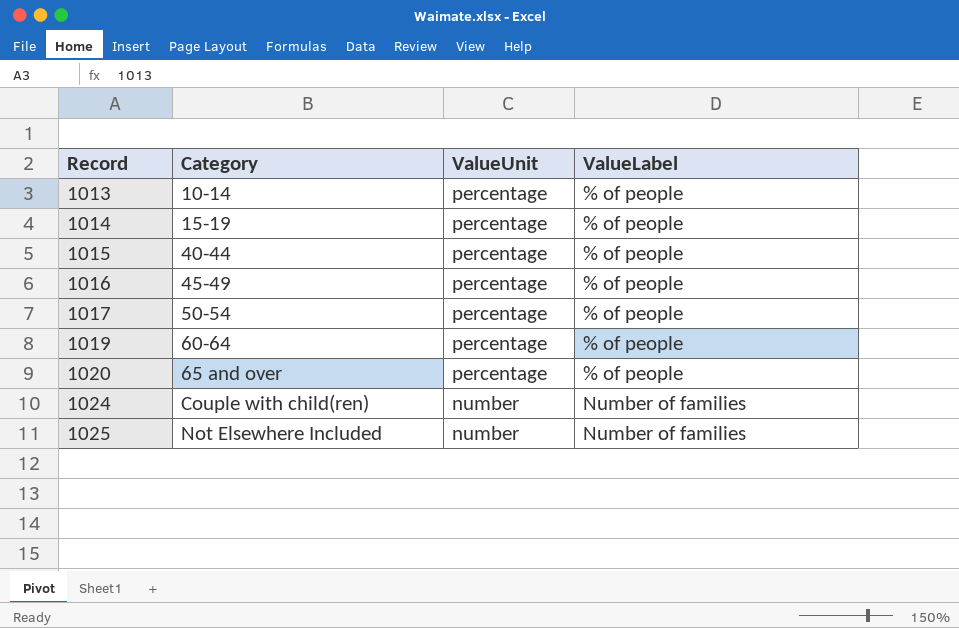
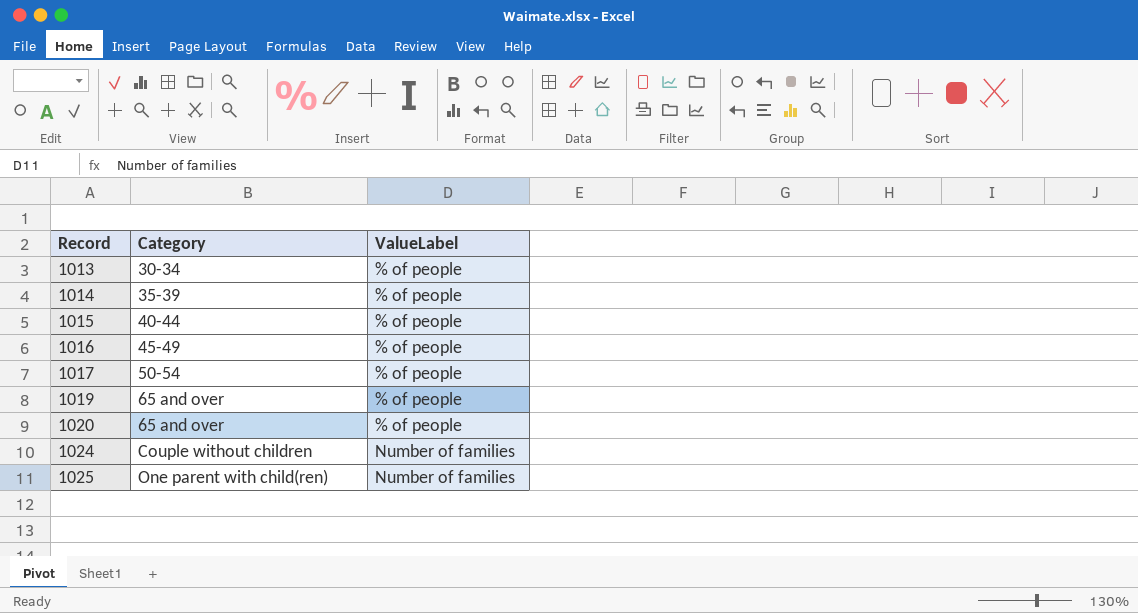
column ValueUnit | position: 3 -> none
1013 | Category: 10-14 -> 30-34
1014 | Category: 15-19 -> 35-39
1019 | Category: 60-64 -> 65 and over
1024 | Category: Couple with child(ren) -> Couple without children
1025 | Category: Not Elsewhere Included -> One parent with child(ren)

